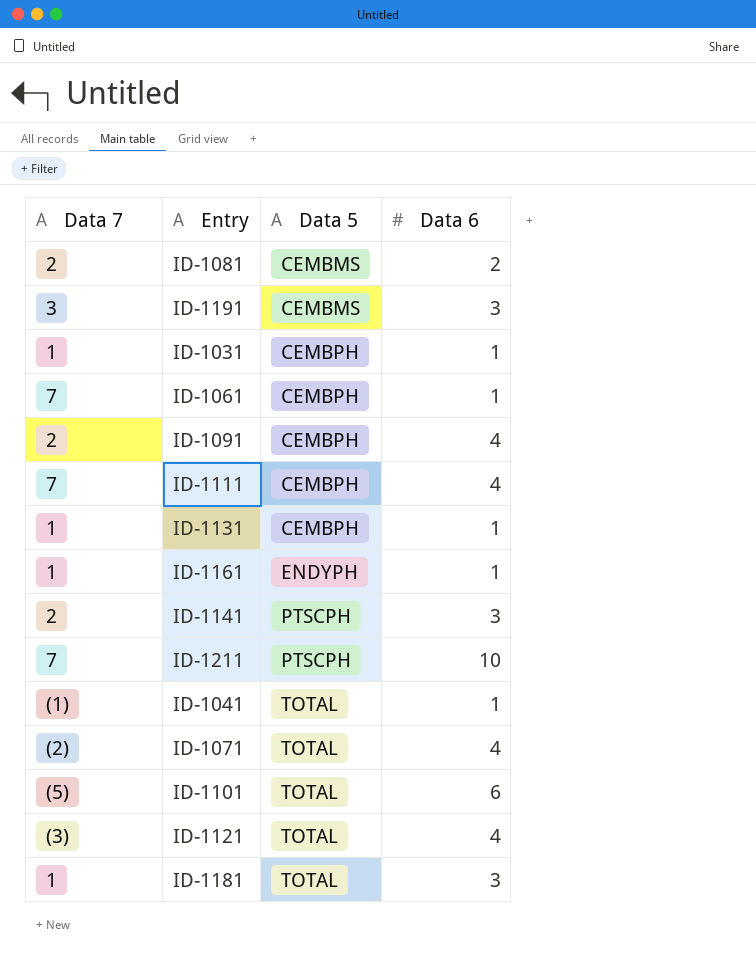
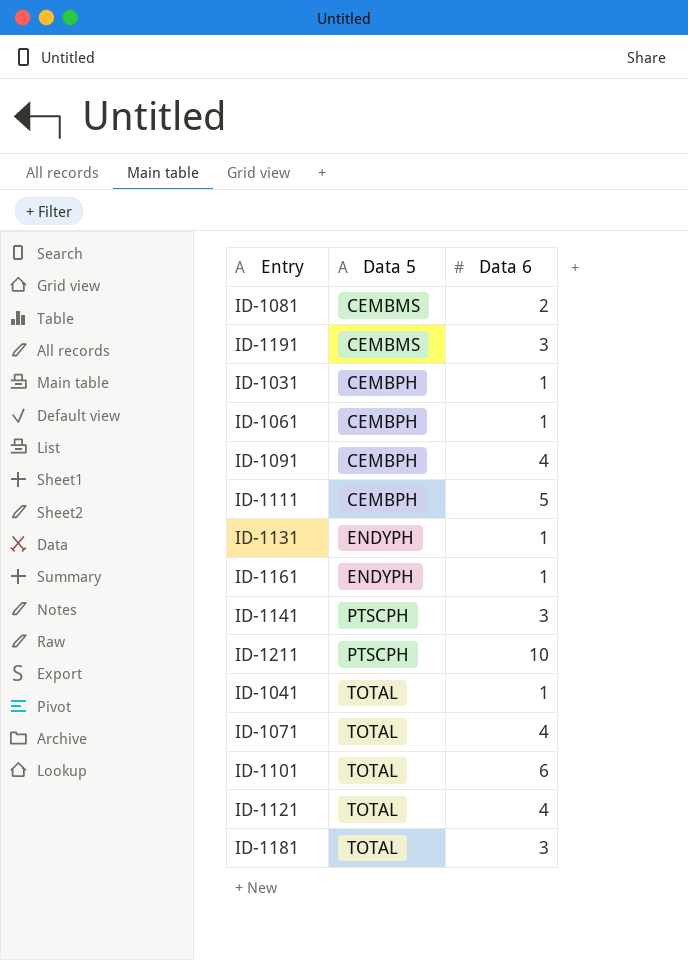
column Data 7 | position: 1 -> none
ID-1111 | Data 6: 4 -> 5
ID-1131 | Data 5: CEMBPH -> ENDYPH

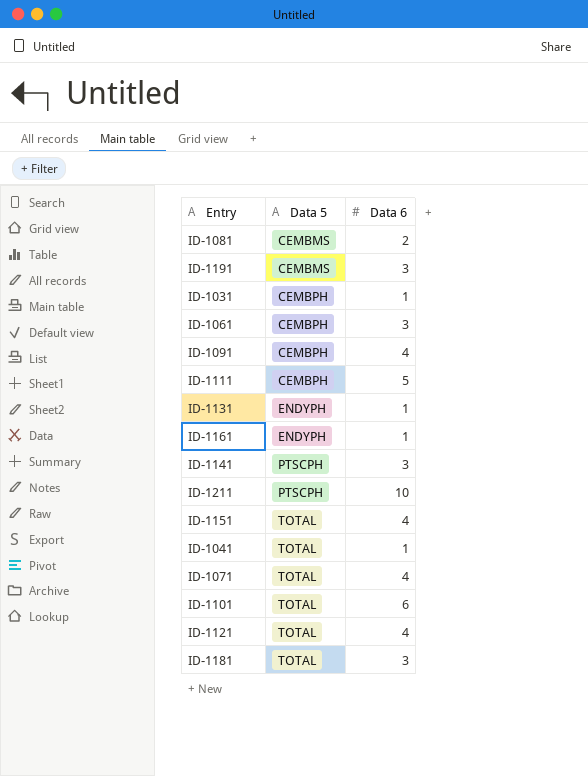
ID-1061 | Data 6: 1 -> 3
row ID-1151: none -> TOTAL | 4

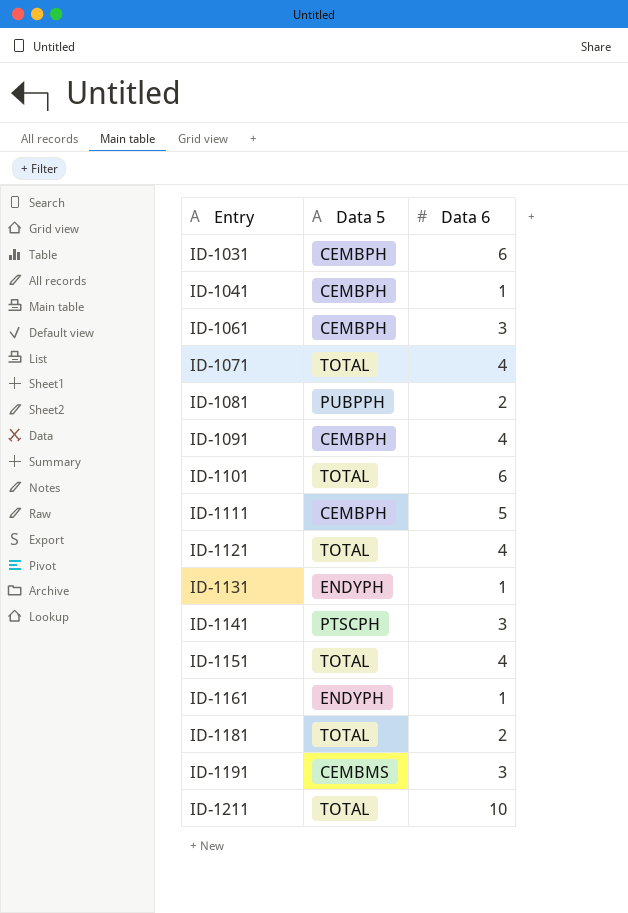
row order: Data 5 ascending -> Entry ascending
ID-1031 | Data 6: 1 -> 6
ID-1041 | Data 5: TOTAL -> CEMBPH
ID-1081 | Data 5: CEMBMS -> PUBPPH
ID-1181 | Data 6: 3 -> 2
ID-1211 | Data 5: PTSCPH -> TOTAL

